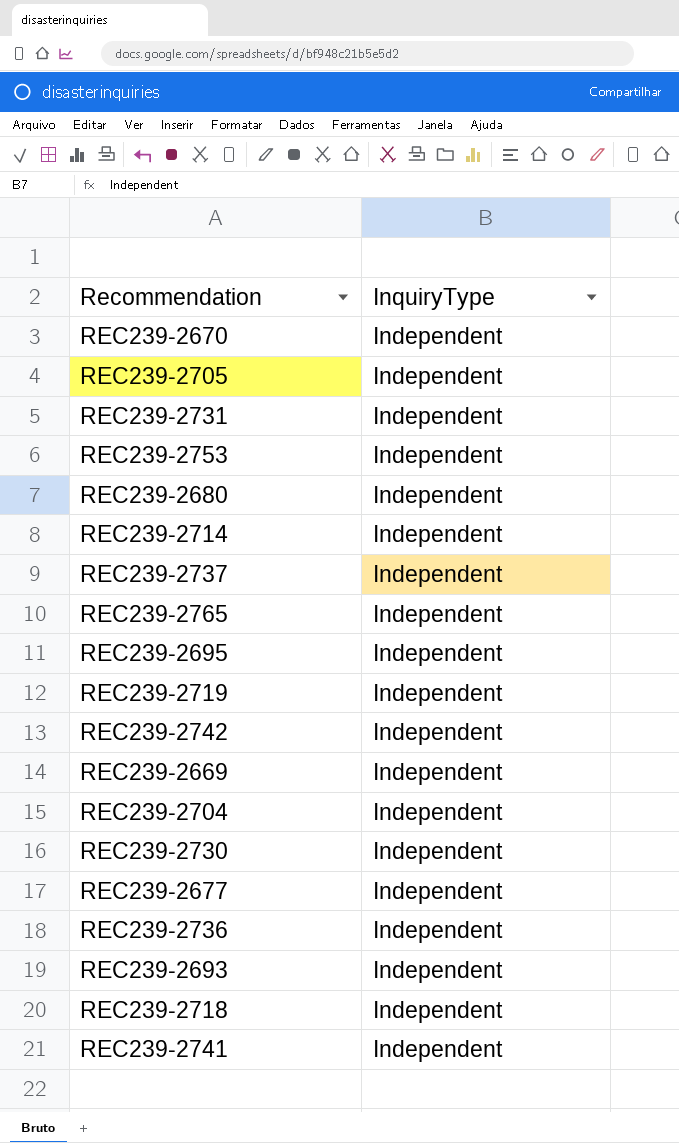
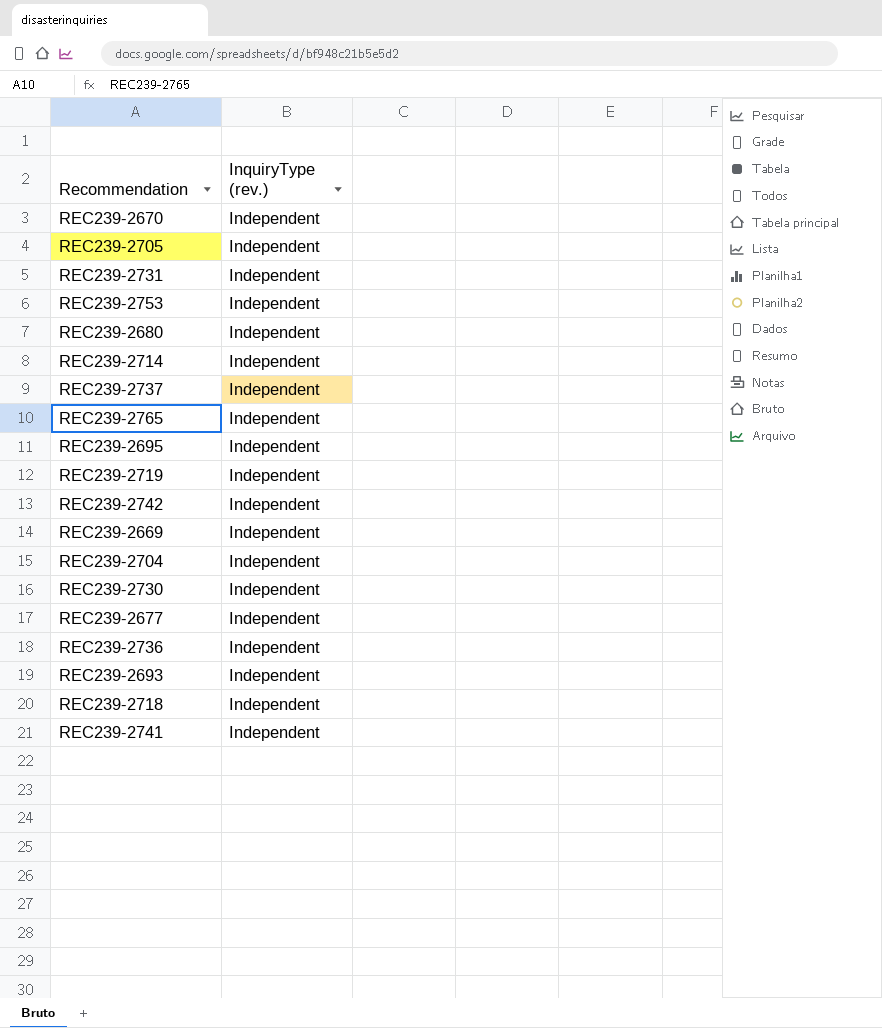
column name: InquiryType -> InquiryType (rev.)

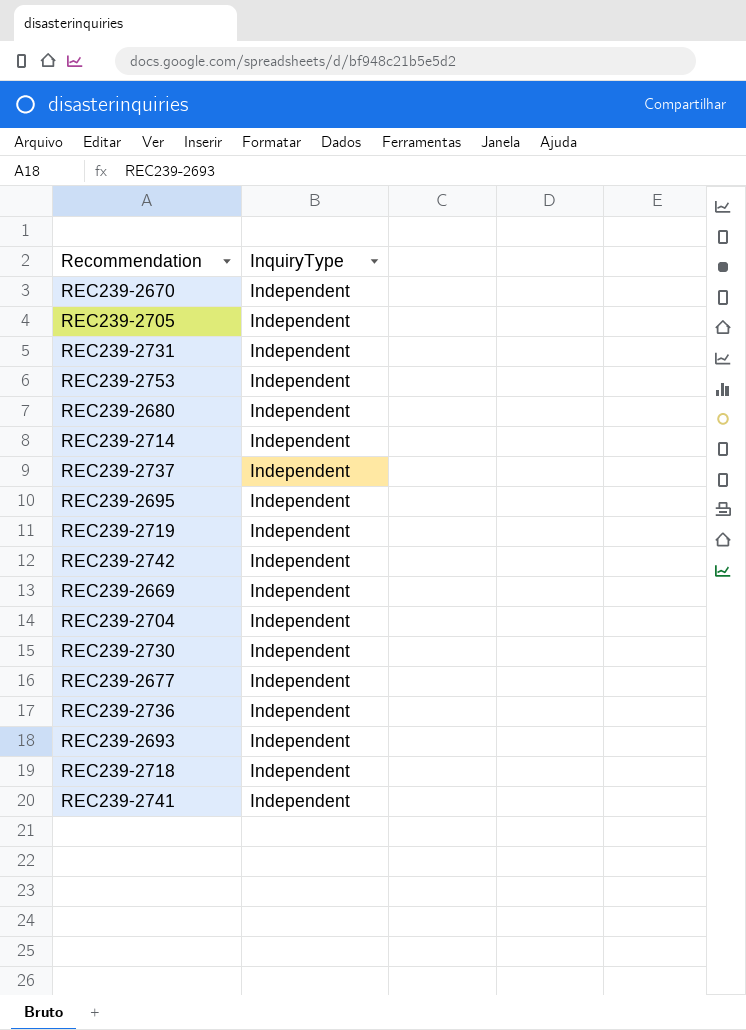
column name: InquiryType (rev.) -> InquiryType
row REC239-2765: Independent -> none

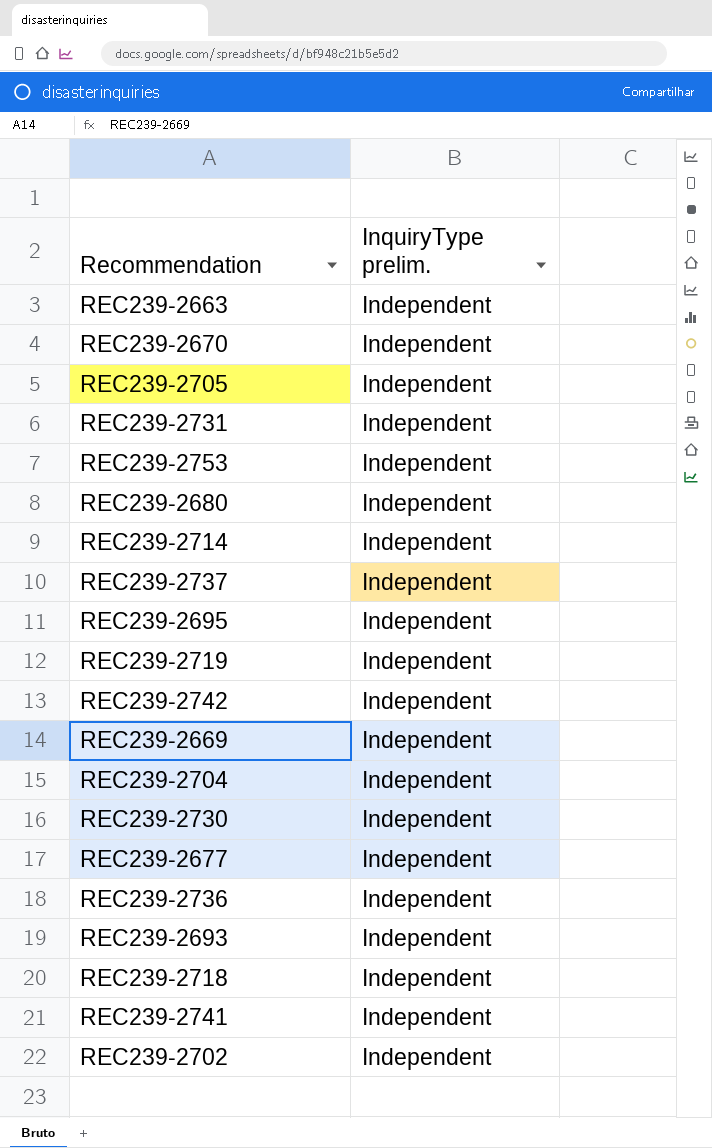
column name: InquiryType -> InquiryType prelim.
row REC239-2663: none -> Independent
row REC239-2702: none -> Independent

